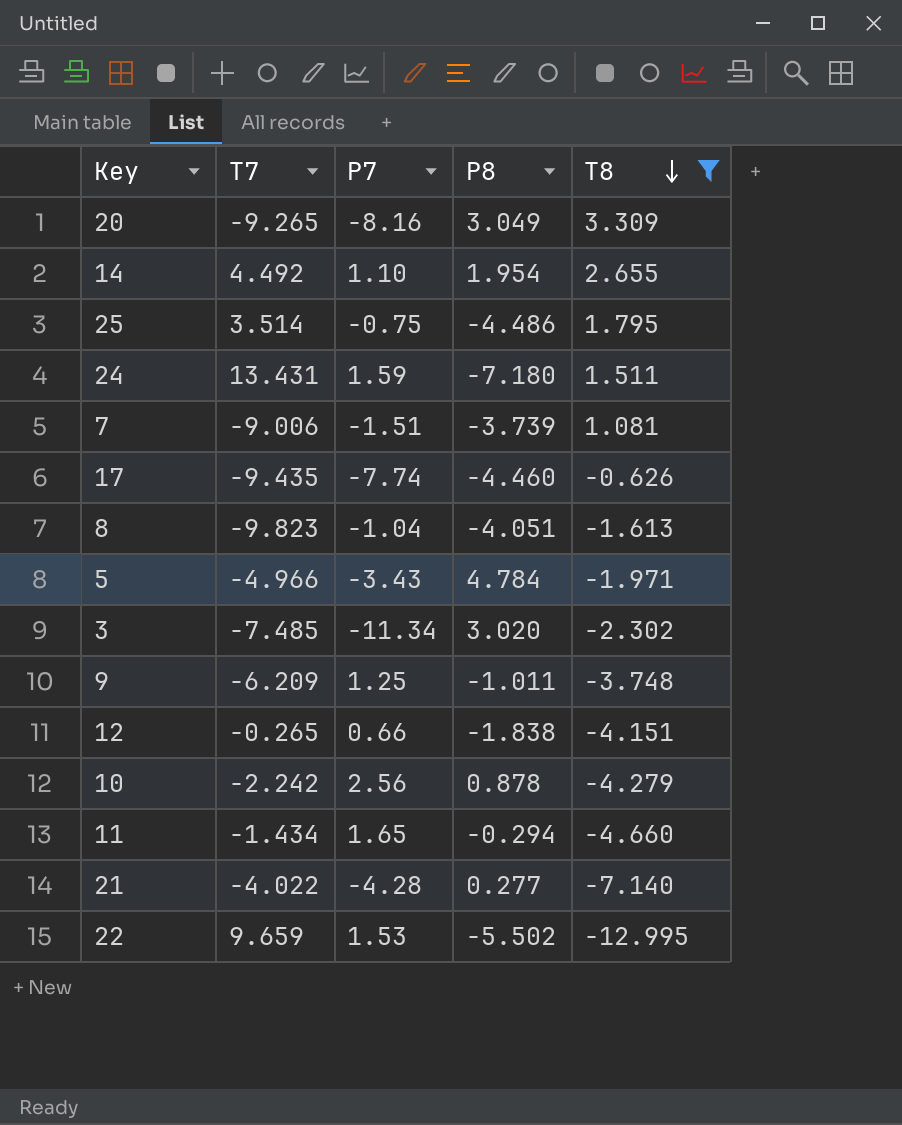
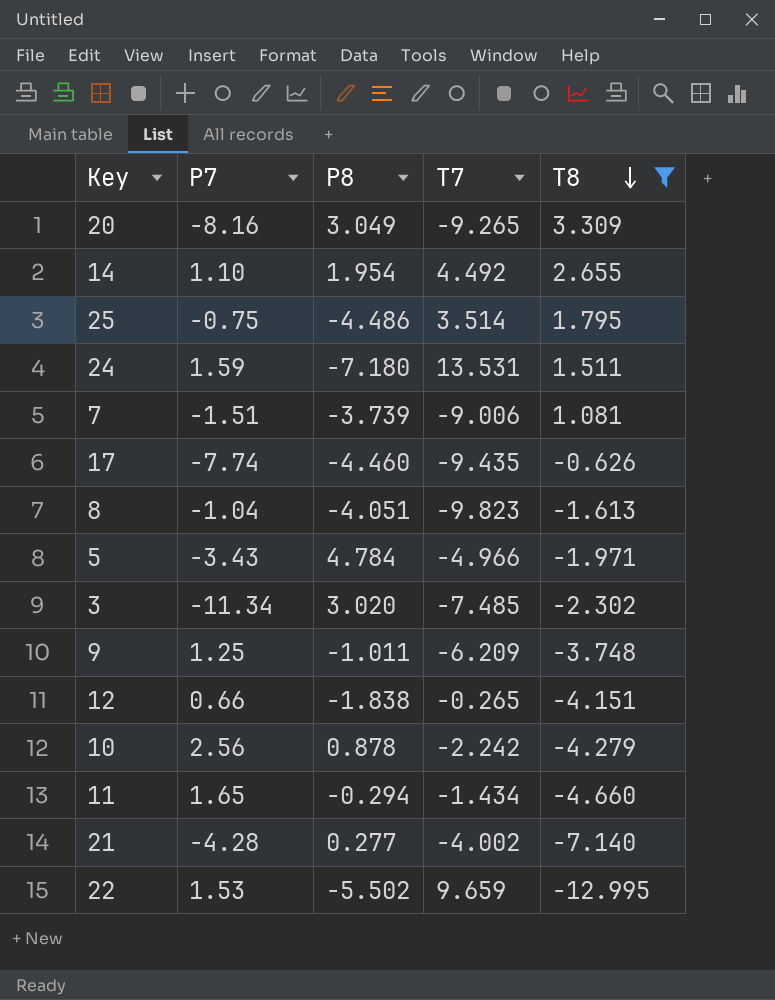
column T7 | position: 2 -> 4
24 | T7: 13.431 -> 13.531
21 | T7: -4.022 -> -4.002

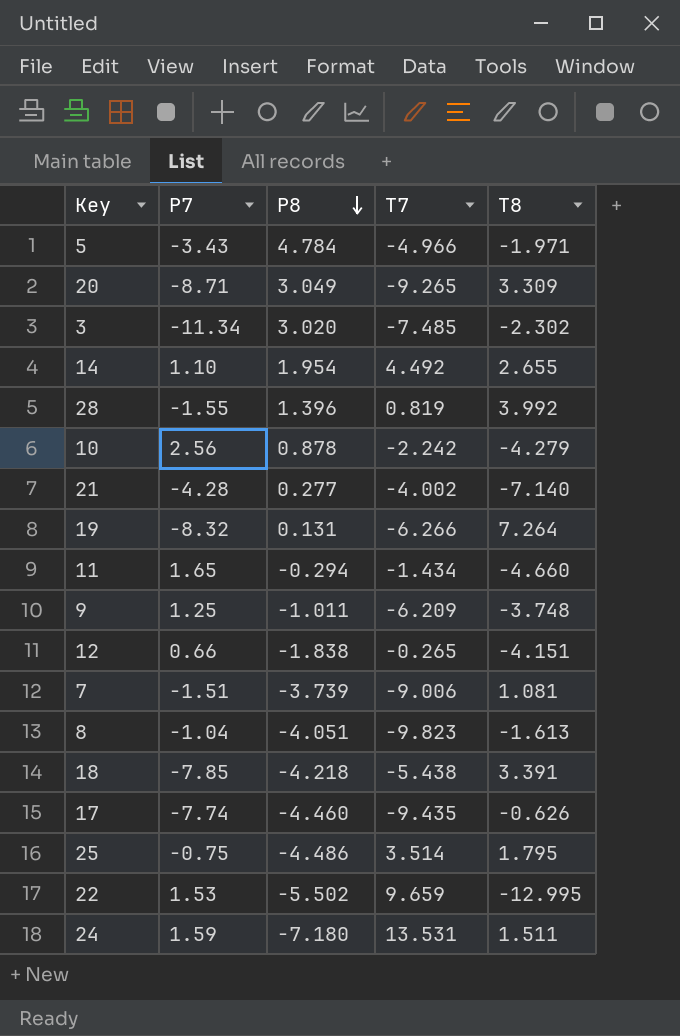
filter: T8 <= 3.309 -> none
row order: T8 descending -> P8 descending
20 | P7: -8.16 -> -8.71

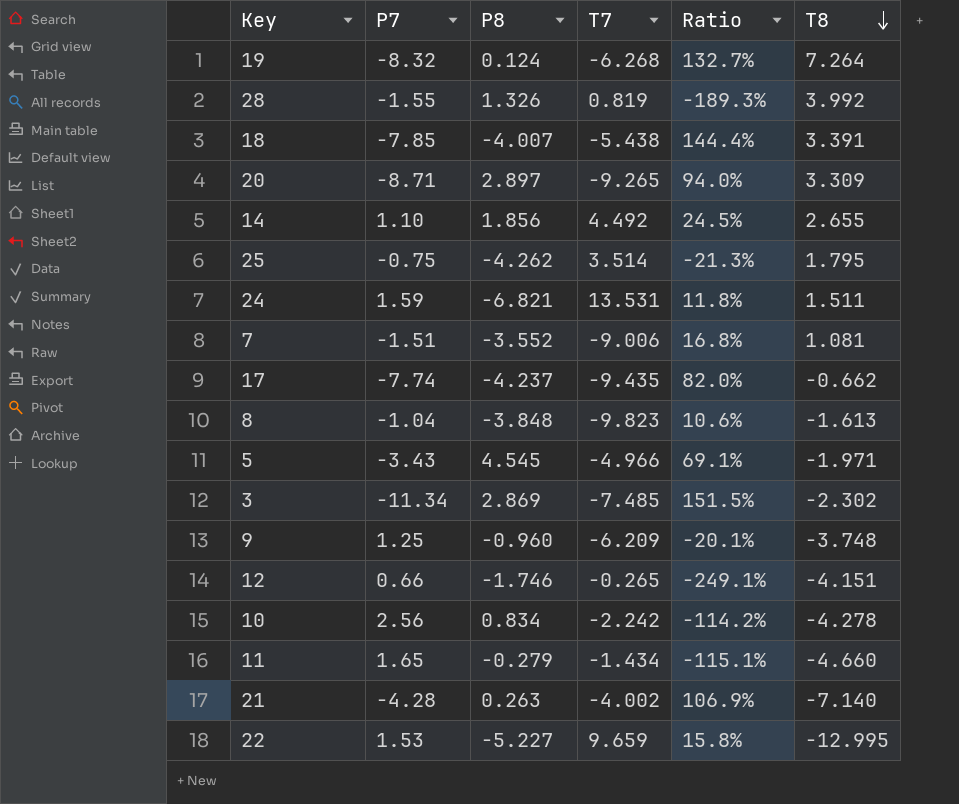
row order: P8 descending -> T8 descending
column Ratio | formula: none -> [P7] / [T7]
19 | P8: 0.131 -> 0.124
19 | T7: -6.266 -> -6.268
28 | P8: 1.396 -> 1.326
18 | P8: -4.218 -> -4.007
20 | P8: 3.049 -> 2.897
14 | P8: 1.954 -> 1.856
25 | P8: -4.486 -> -4.262
24 | P8: -7.180 -> -6.821
7 | P8: -3.739 -> -3.552
17 | P8: -4.460 -> -4.237
17 | T8: -0.626 -> -0.662
8 | P8: -4.051 -> -3.848
5 | P8: 4.784 -> 4.545
3 | P8: 3.020 -> 2.869
9 | P8: -1.011 -> -0.960
12 | P8: -1.838 -> -1.746
10 | P8: 0.878 -> 0.834
10 | T8: -4.279 -> -4.278
11 | P8: -0.294 -> -0.279
21 | P8: 0.277 -> 0.263
22 | P8: -5.502 -> -5.227

